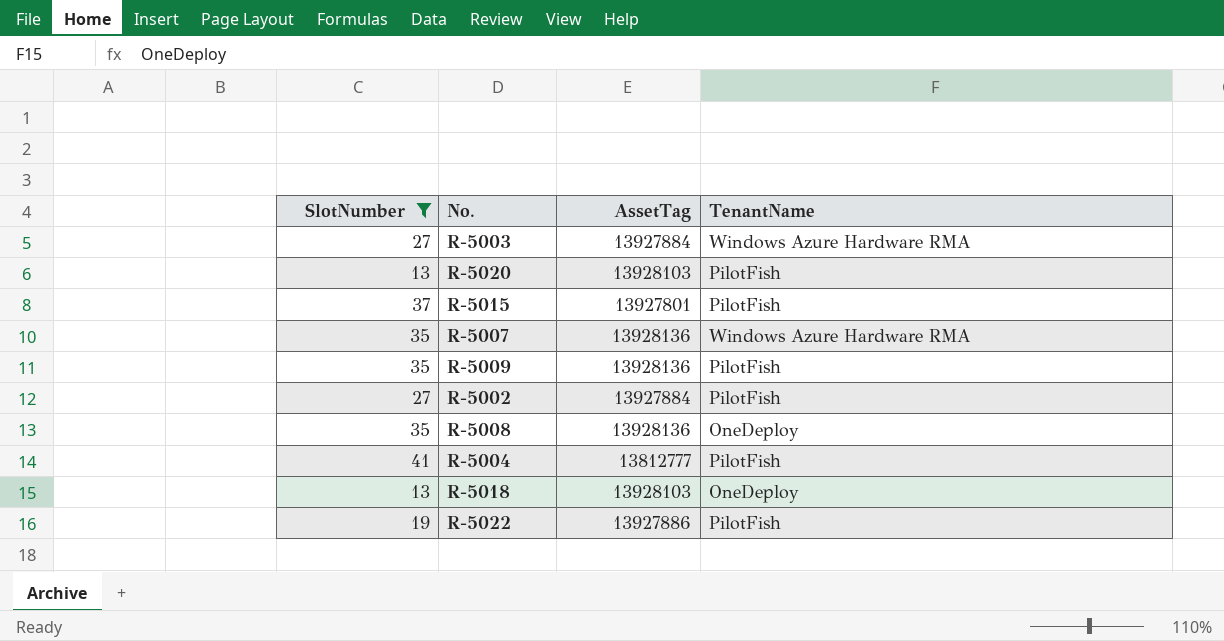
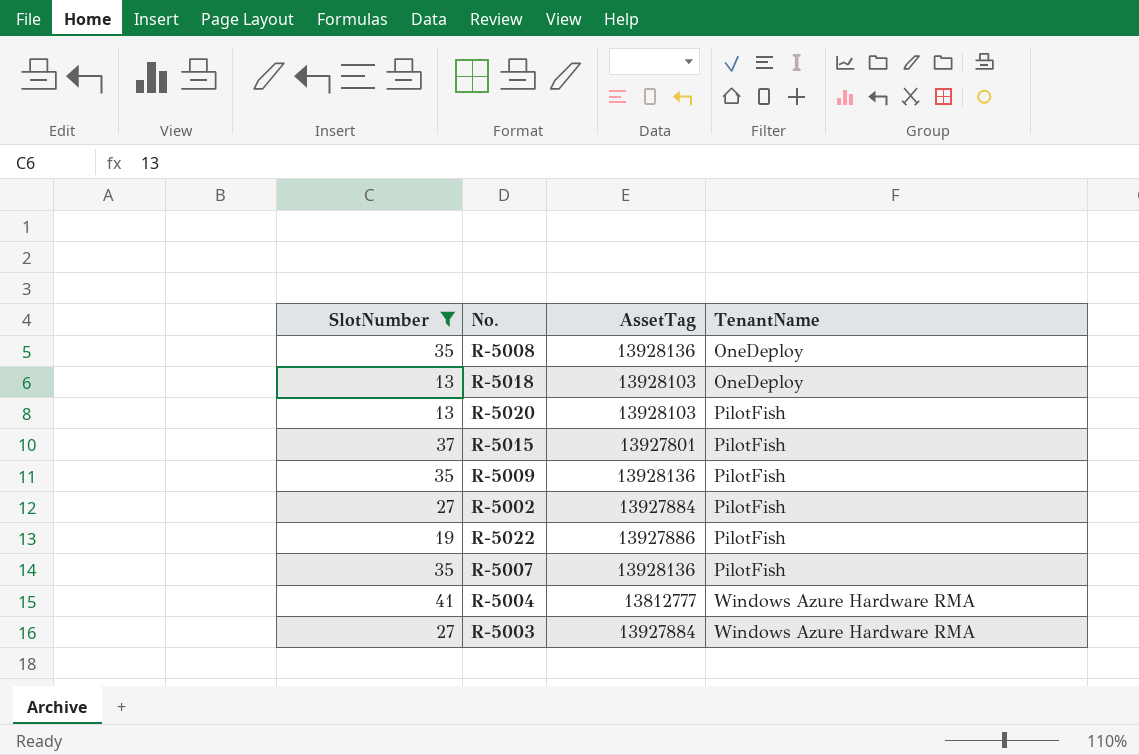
row order: none -> TenantName ascending
R-5007 | TenantName: Windows Azure Hardware RMA -> PilotFish
R-5004 | TenantName: PilotFish -> Windows Azure Hardware RMA

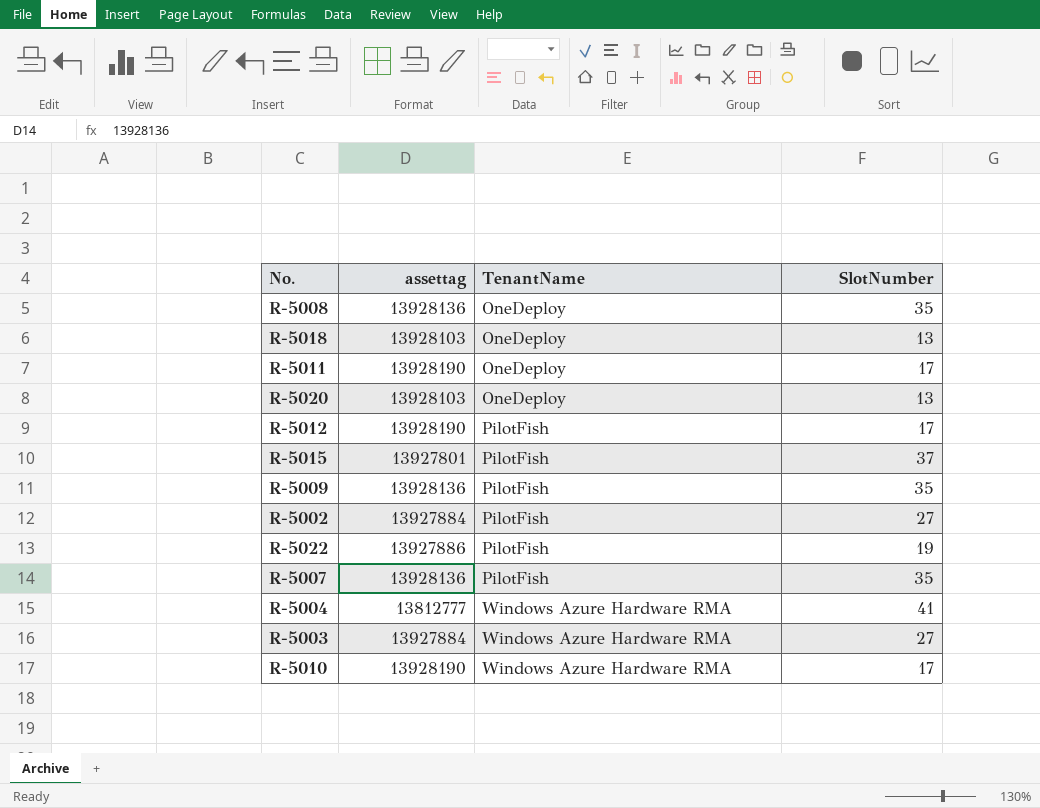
filter: SlotNumber != 17 -> none
column name: AssetTag -> assettag
column SlotNumber | position: 1 -> 4
R-5020 | TenantName: PilotFish -> OneDeploy

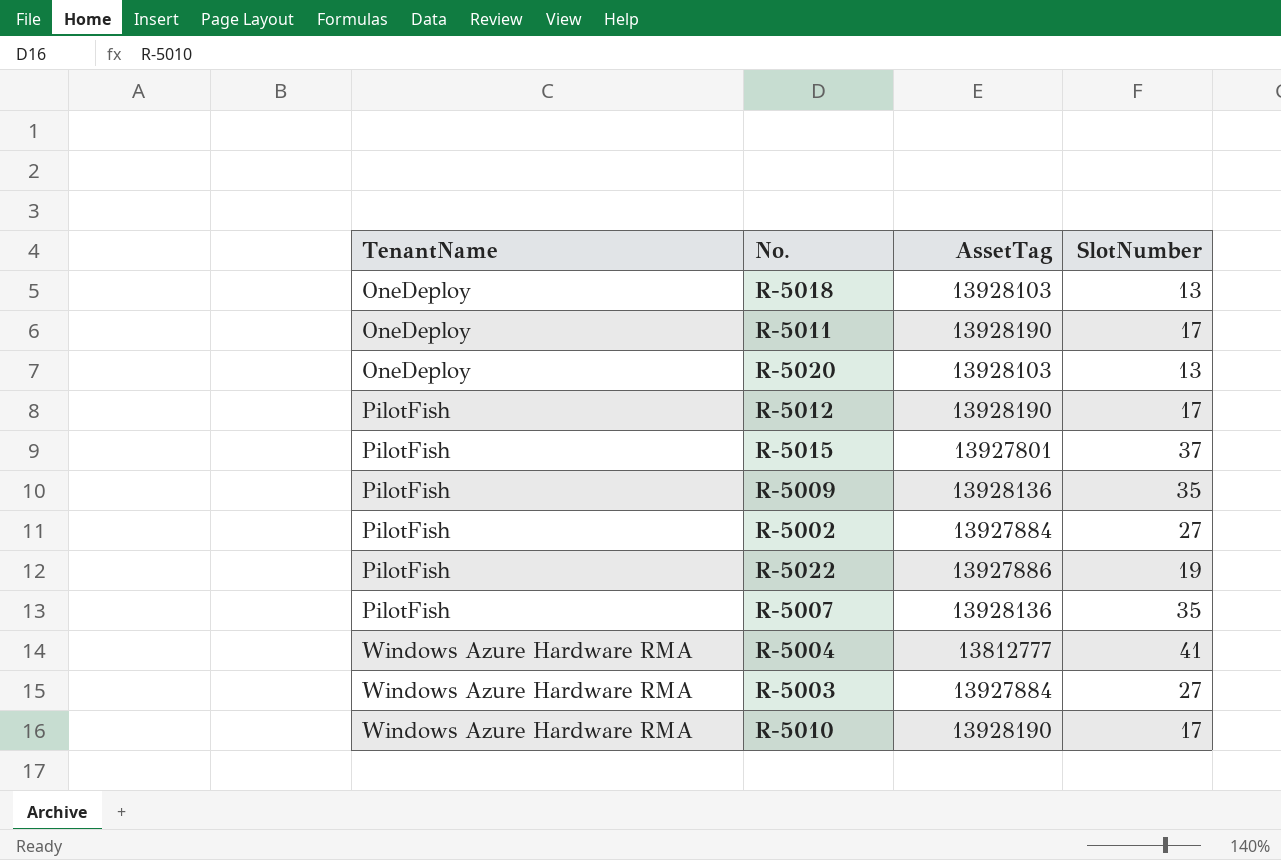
column TenantName | position: 3 -> 1
column name: assettag -> AssetTag
row R-5008: 13928136 | OneDeploy | 35 -> none

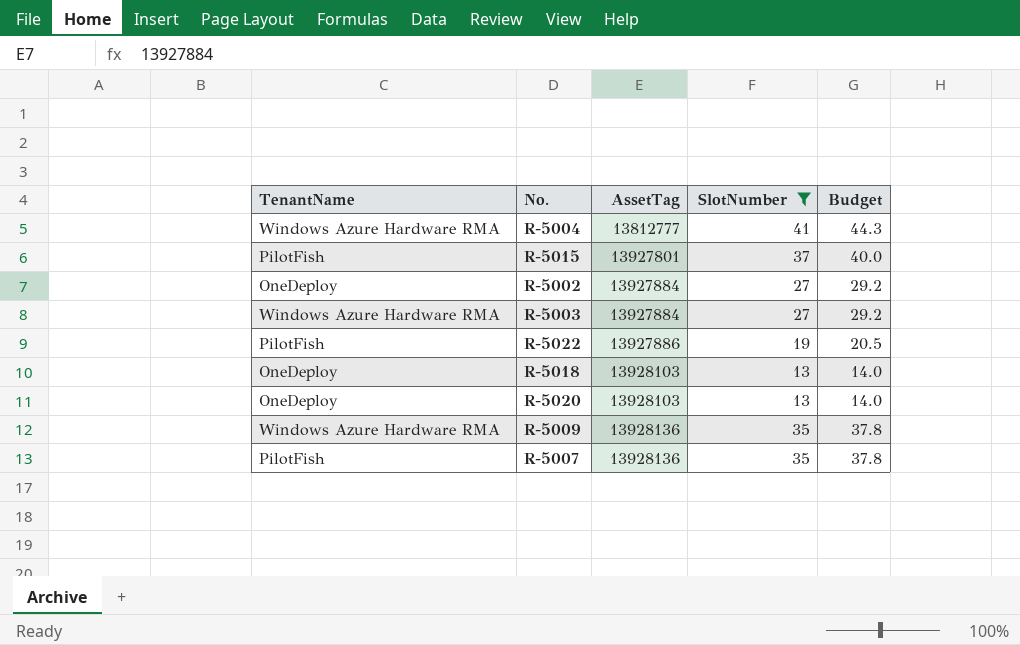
filter: none -> SlotNumber != 17
row order: TenantName ascending -> AssetTag ascending
column Budget | formula: none -> [SlotNumber] * 1.08
R-5002 | TenantName: PilotFish -> OneDeploy
R-5009 | TenantName: PilotFish -> Windows Azure Hardware RMA

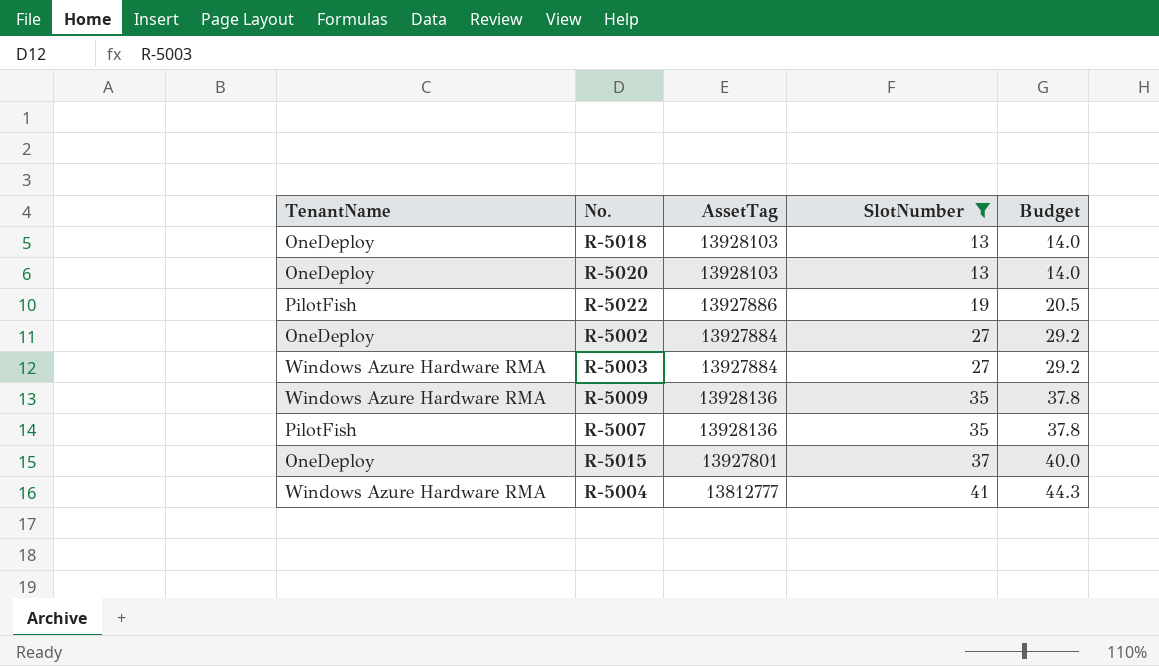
row order: AssetTag ascending -> SlotNumber ascending
R-5015 | TenantName: PilotFish -> OneDeploy

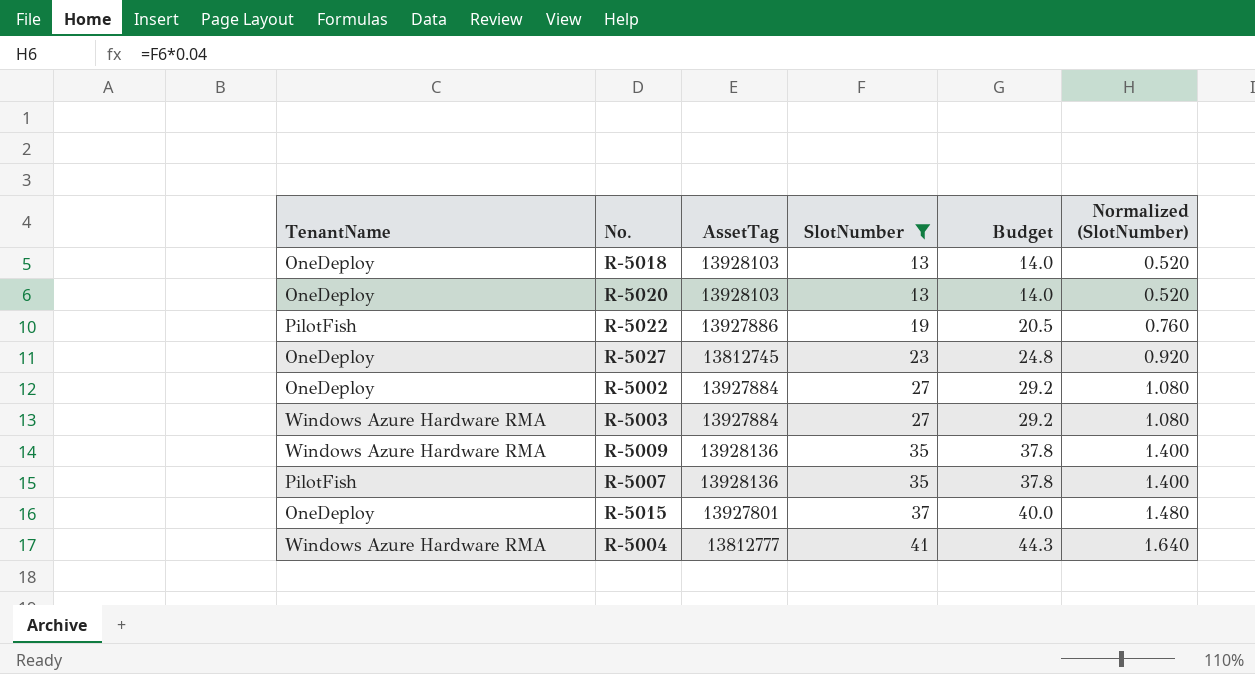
column Normalized (SlotNumber) | formula: none -> [SlotNumber] * 0.04
row R-5027: none -> OneDeploy | 13812745 | 23 | 24.8 | 0.920

